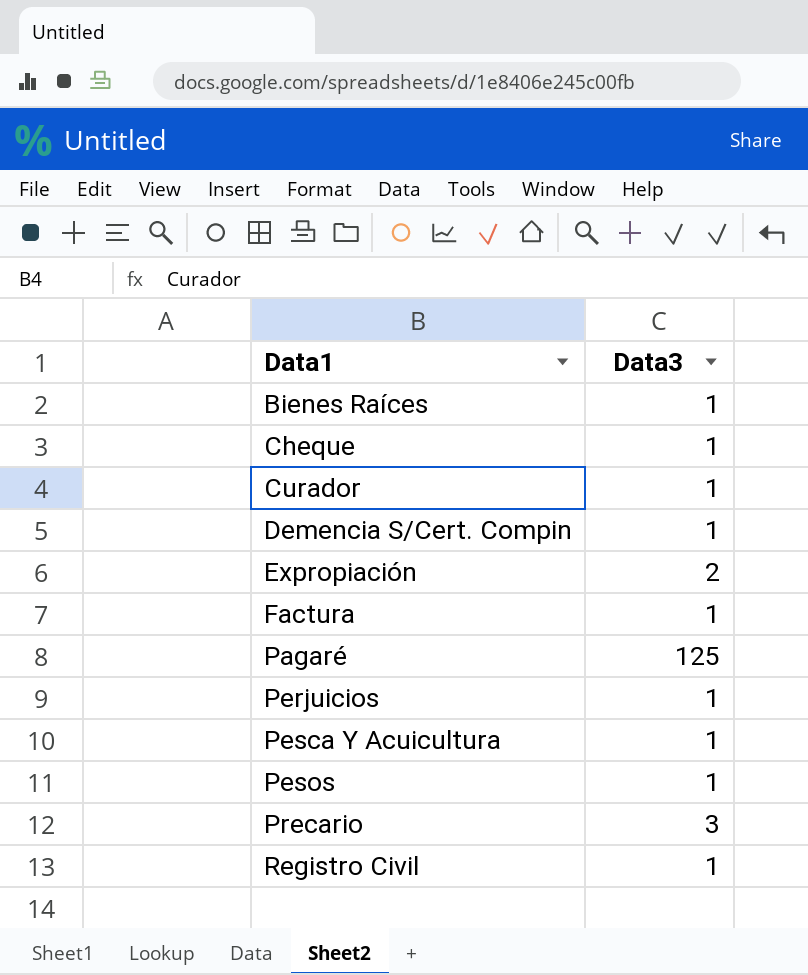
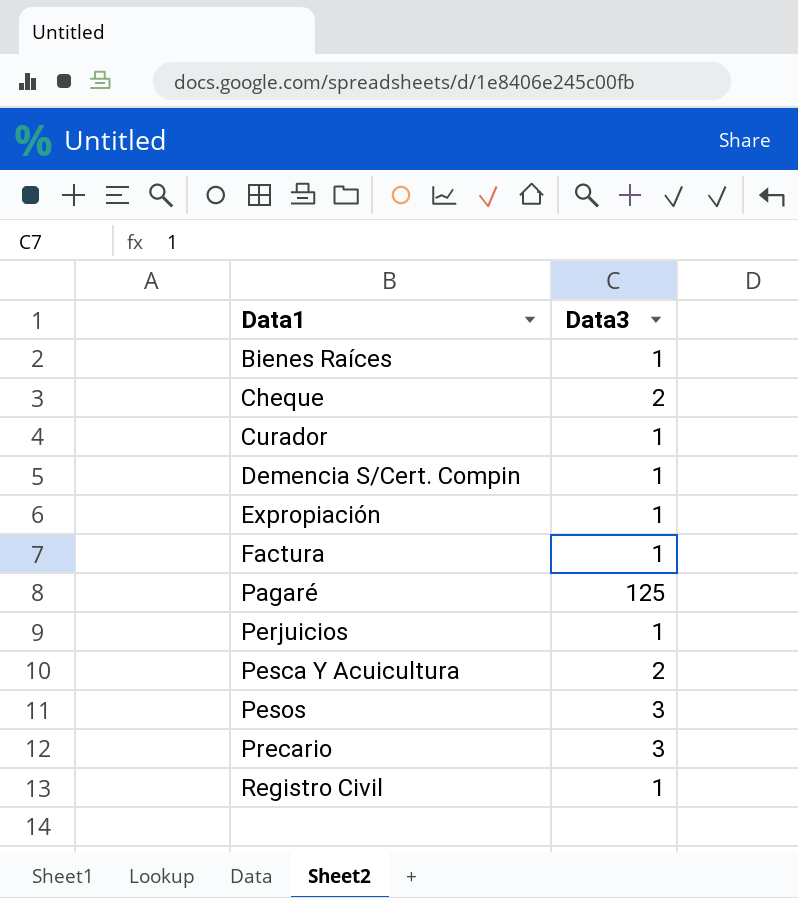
Cheque | Data3: 1 -> 2
Expropiación | Data3: 2 -> 1
Pesca Y Acuicultura | Data3: 1 -> 2
Pesos | Data3: 1 -> 3

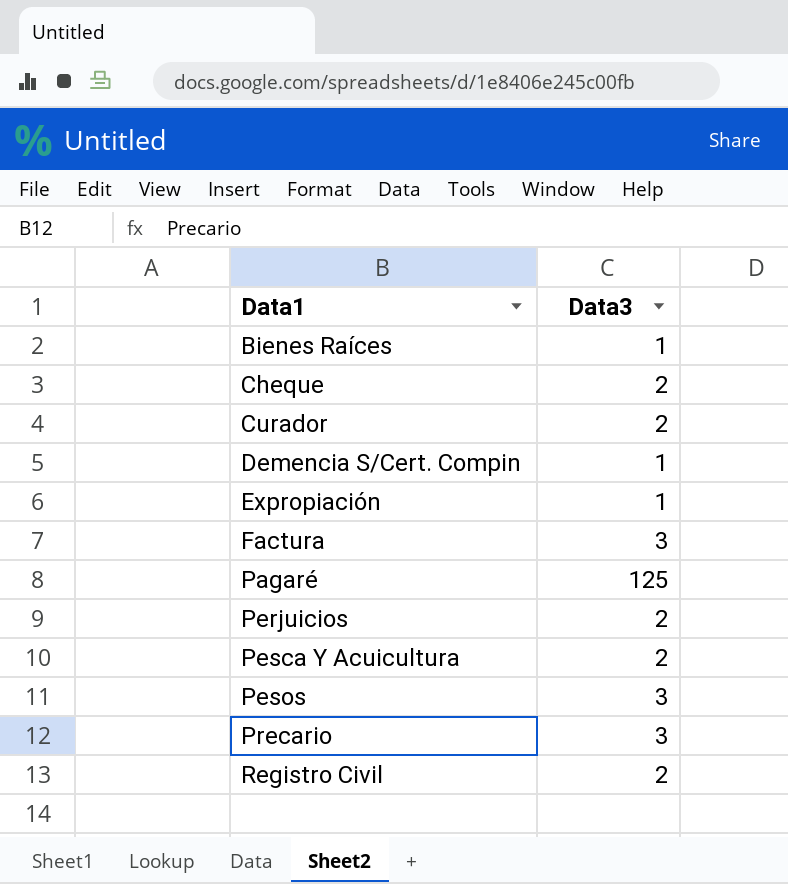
Curador | Data3: 1 -> 2
Factura | Data3: 1 -> 3
Perjuicios | Data3: 1 -> 2
Registro Civil | Data3: 1 -> 2

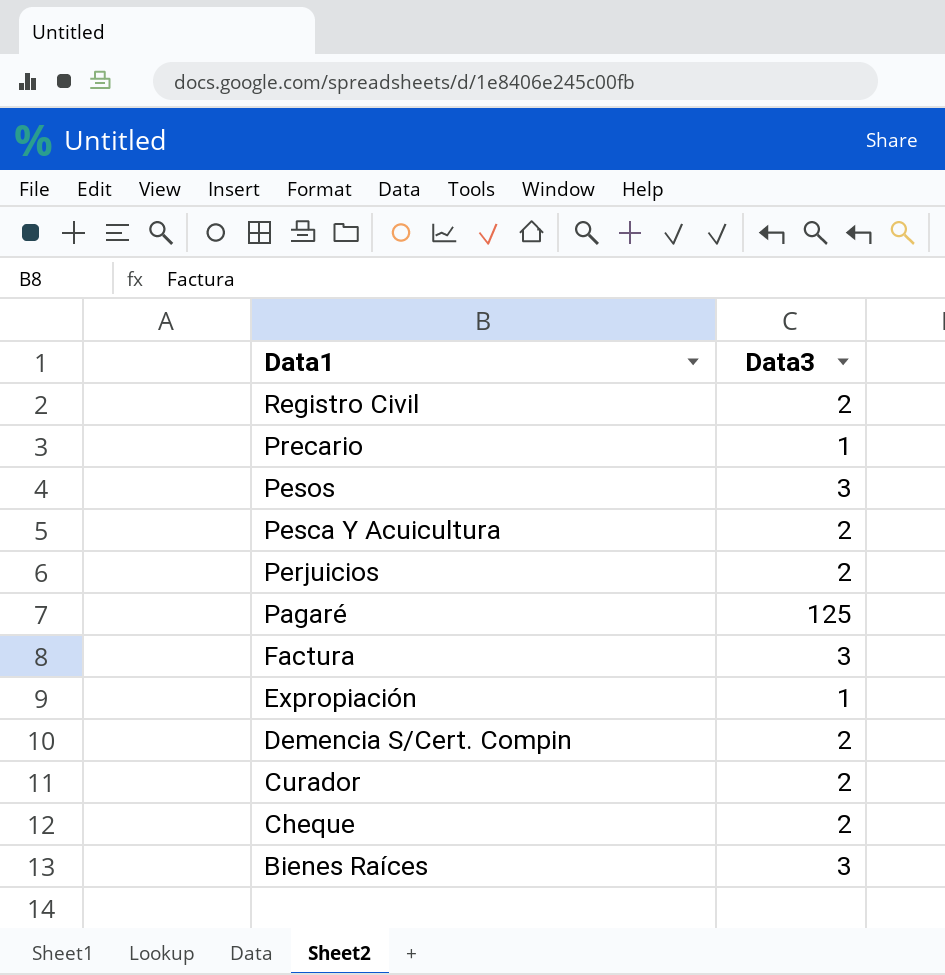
row order: Data1 ascending -> Data1 descending
Precario | Data3: 3 -> 1
Demencia S/Cert. Compin | Data3: 1 -> 2
Bienes Raíces | Data3: 1 -> 3

